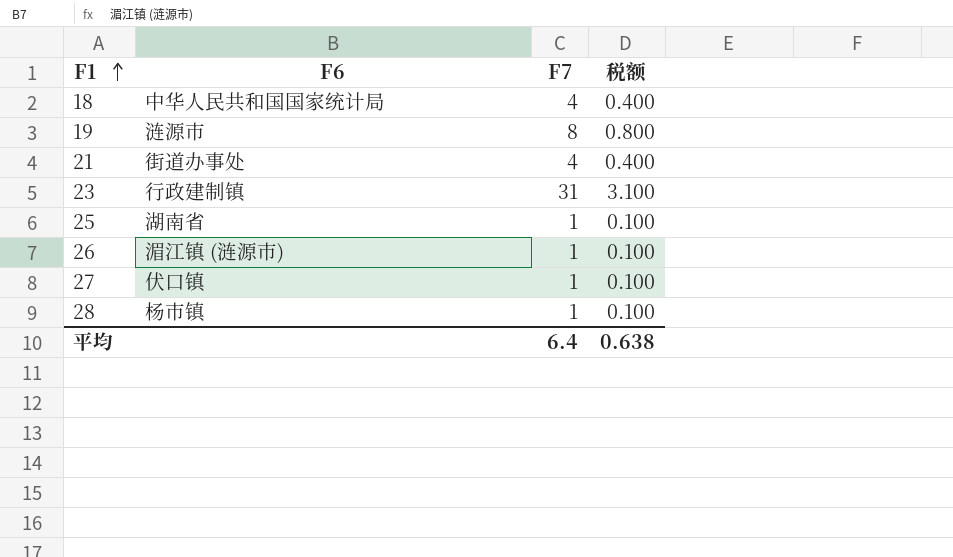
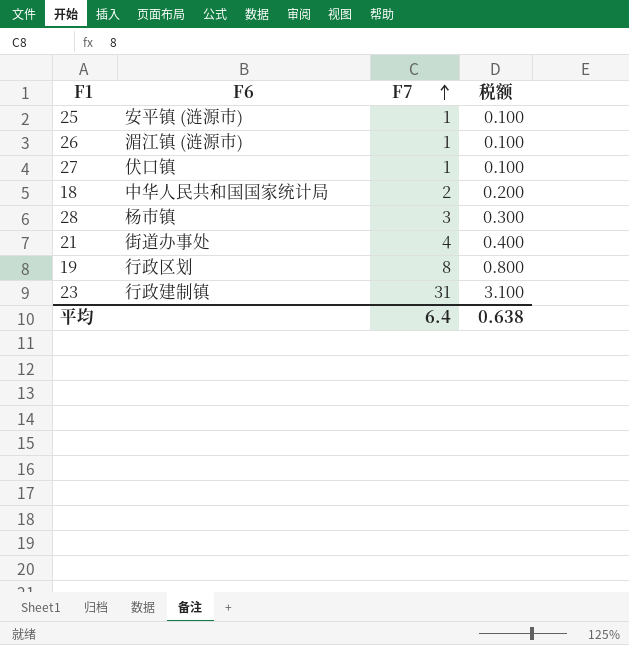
row order: F1 ascending -> F7 ascending
25 | F6: 湖南省 -> 安平镇 (涟源市)
18 | F7: 4 -> 2
18 | 税额: 0.400 -> 0.200
28 | F7: 1 -> 3
28 | 税额: 0.100 -> 0.300
19 | F6: 涟源市 -> 行政区划

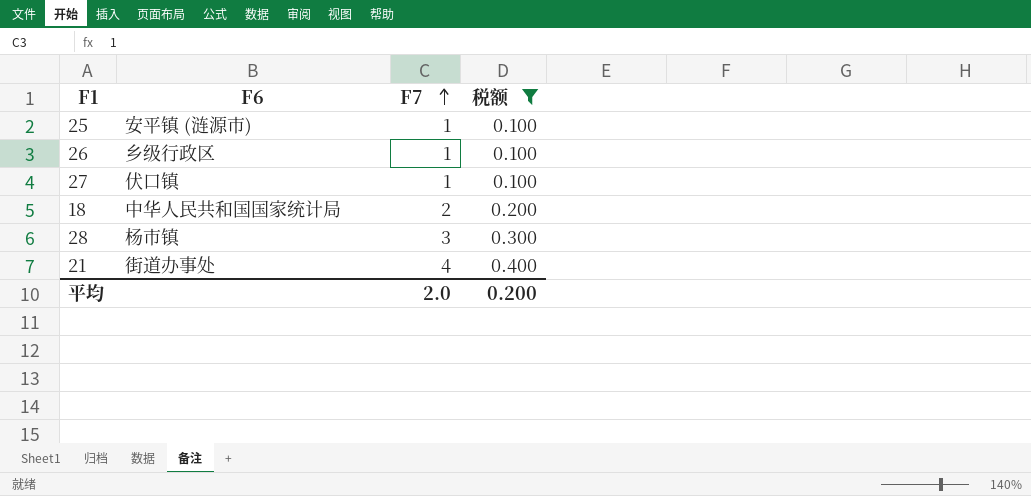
filter: none -> 税额 <= 0.400
26 | F6: 湄江镇 (涟源市) -> 乡级行政区
平均 | F7: 6.4 -> 2.0
平均 | 税额: 0.638 -> 0.200

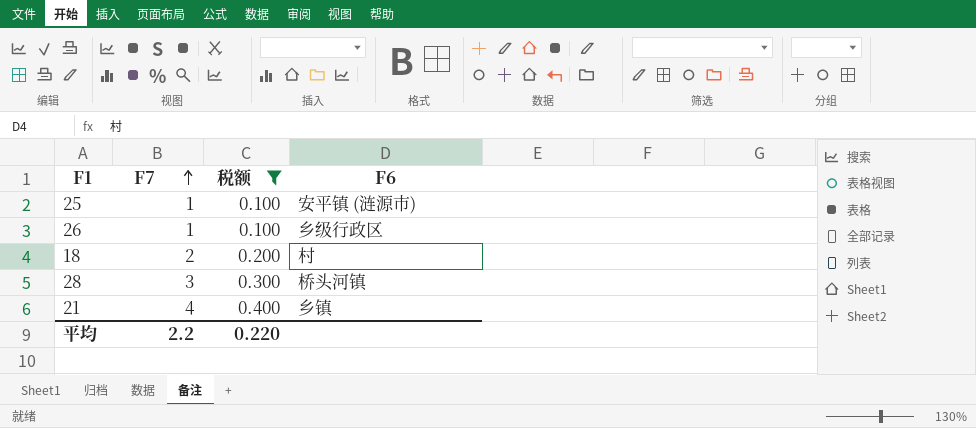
column F6 | position: 2 -> 4
row 27: 伏口镇 | 1 | 0.100 -> none
18 | F6: 中华人民共和国国家统计局 -> 村
28 | F6: 杨市镇 -> 桥头河镇
21 | F6: 街道办事处 -> 乡镇
平均 | F7: 2.0 -> 2.2
平均 | 税额: 0.200 -> 0.220

